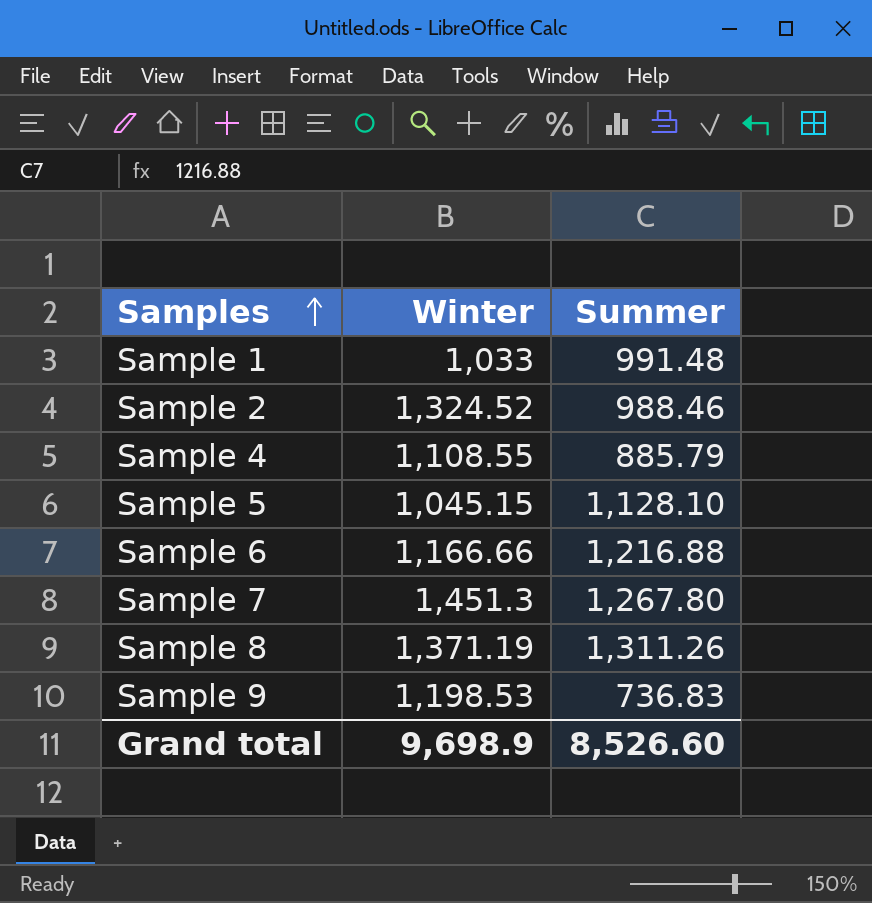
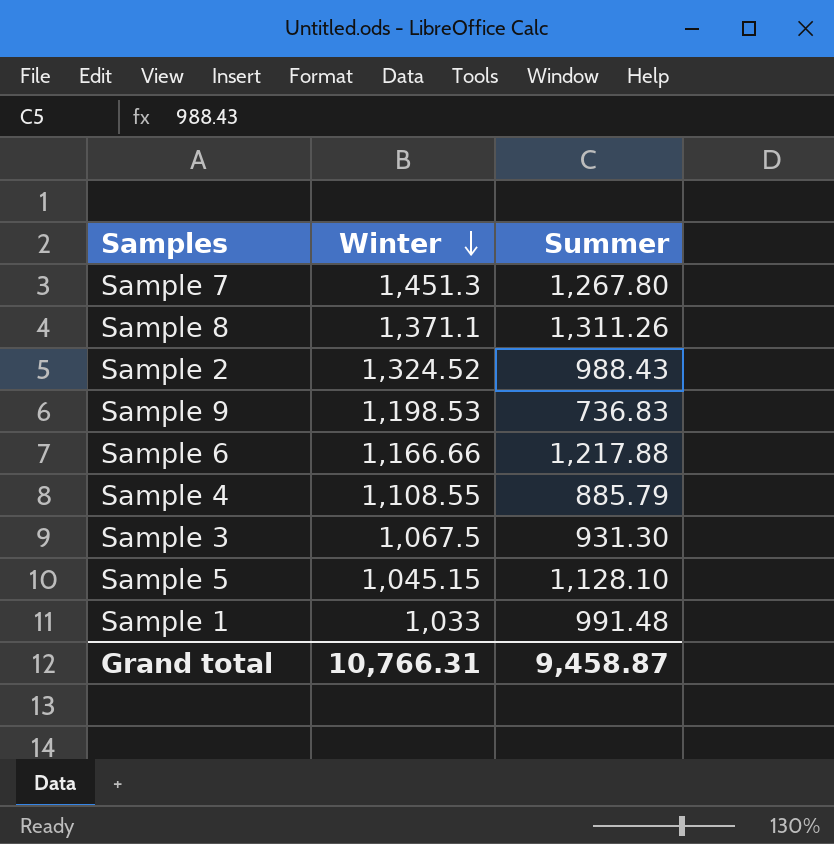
row order: Samples ascending -> Winter descending
Sample 8 | Winter: 1,371.19 -> 1,371.1
Sample 2 | Summer: 988.46 -> 988.43
Sample 6 | Summer: 1,216.88 -> 1,217.88
row Sample 3: none -> 1,067.5 | 931.30
Grand total | Winter: 9,698.9 -> 10,766.31
Grand total | Summer: 8,526.60 -> 9,458.87

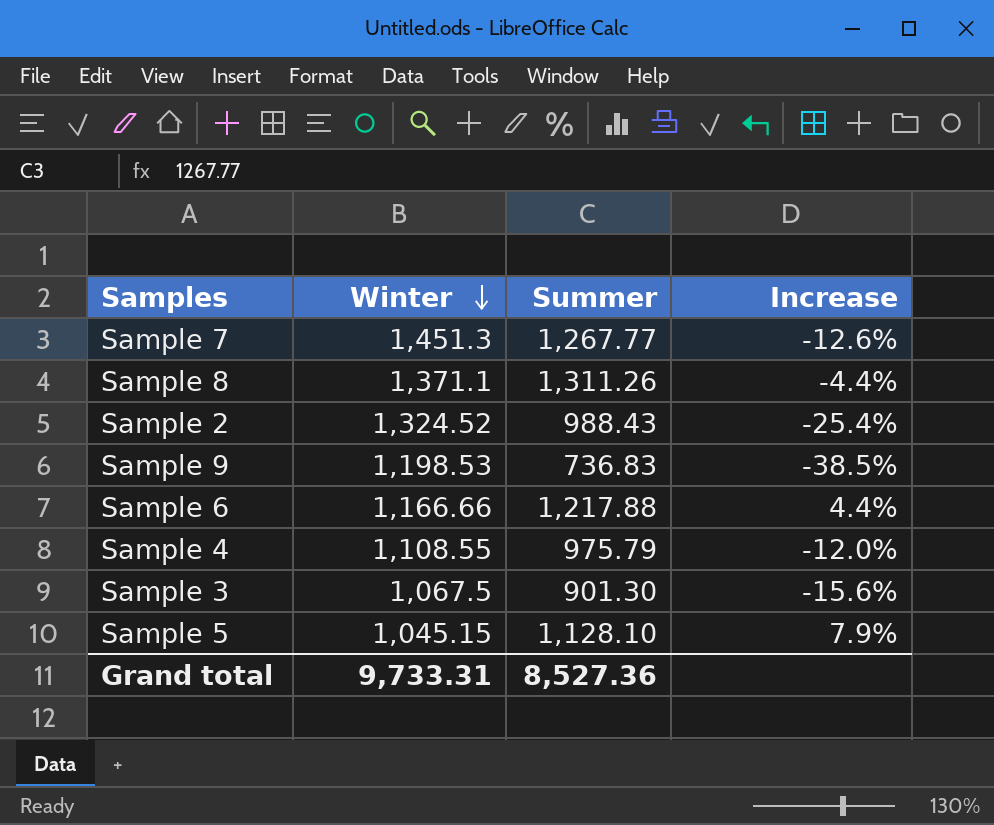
column Increase | formula: none -> ([Summer] - [Winter]) / [Winter]
row Sample 1: 1,033 | 991.48 -> none
Sample 7 | Summer: 1,267.80 -> 1,267.77
Sample 4 | Summer: 885.79 -> 975.79
Sample 3 | Summer: 931.30 -> 901.30
Grand total | Winter: 10,766.31 -> 9,733.31
Grand total | Summer: 9,458.87 -> 8,527.36

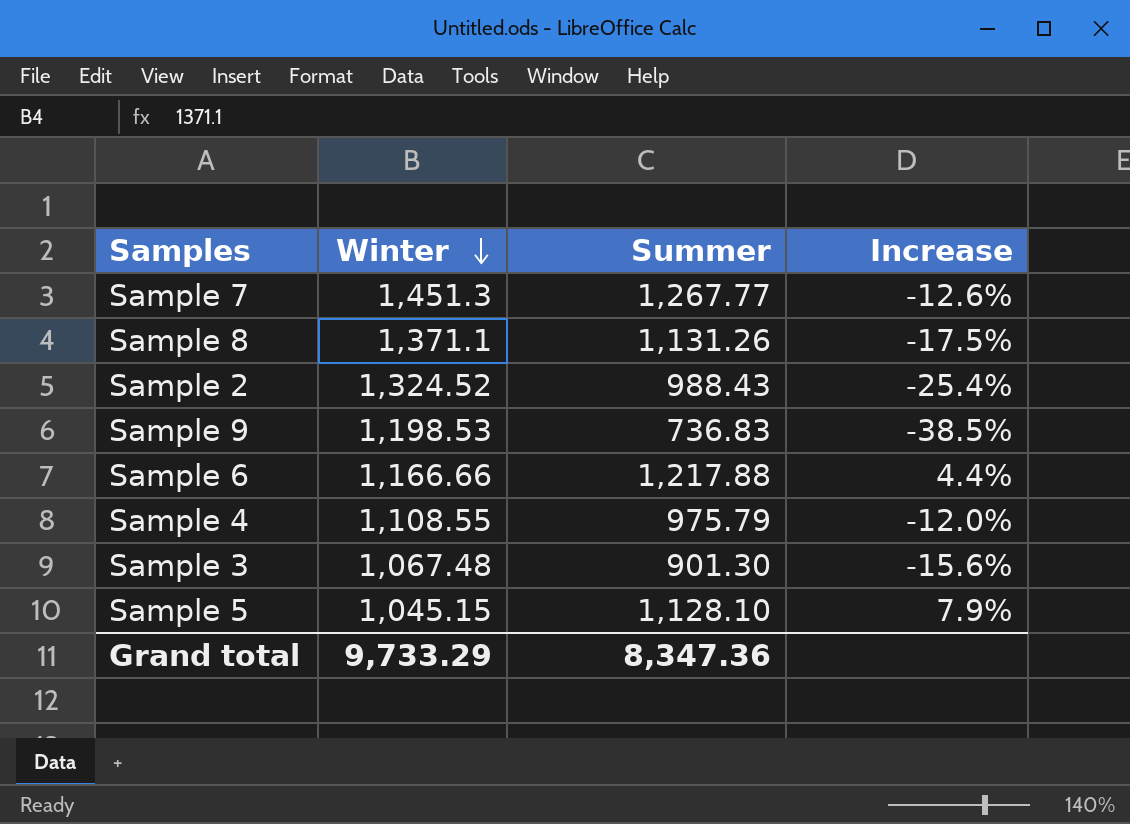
Sample 8 | Summer: 1,311.26 -> 1,131.26
Sample 8 | Increase: -4.4% -> -17.5%
Sample 3 | Winter: 1,067.5 -> 1,067.48
Grand total | Winter: 9,733.31 -> 9,733.29
Grand total | Summer: 8,527.36 -> 8,347.36

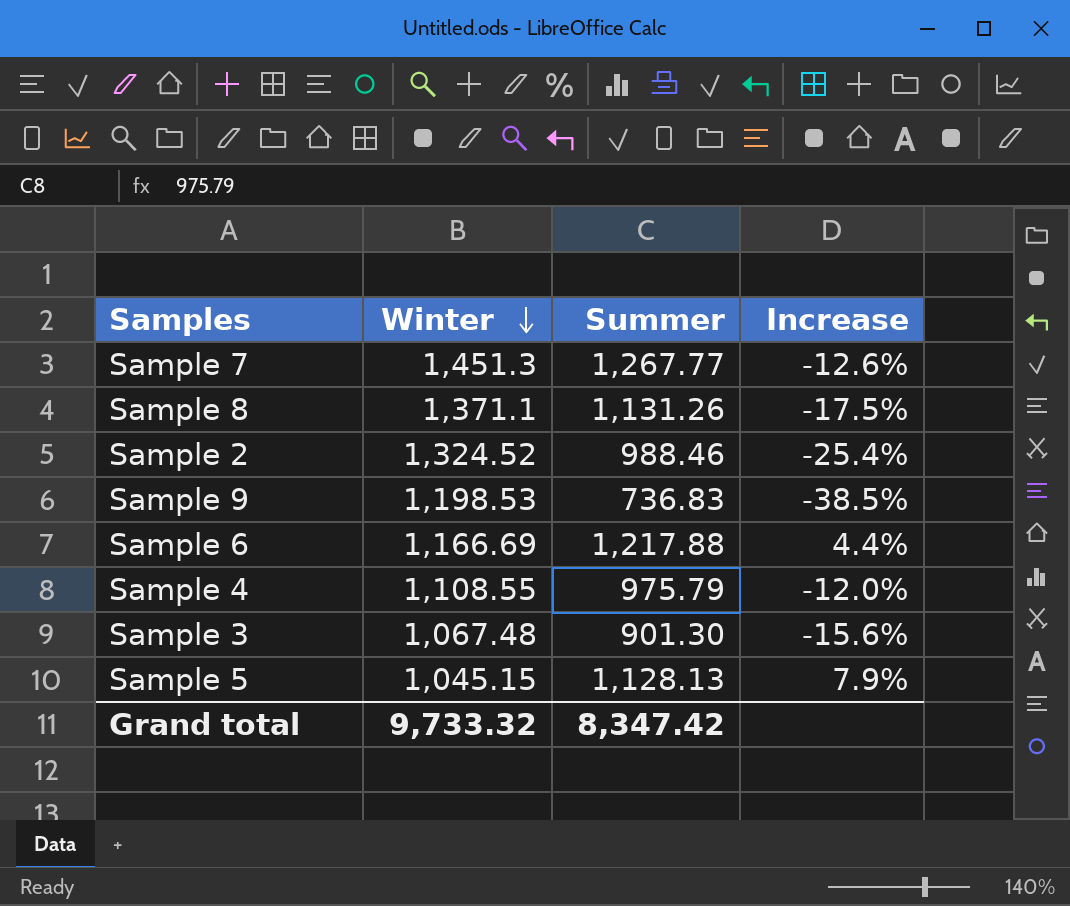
Sample 2 | Summer: 988.43 -> 988.46
Sample 6 | Winter: 1,166.66 -> 1,166.69
Sample 5 | Summer: 1,128.10 -> 1,128.13
Grand total | Winter: 9,733.29 -> 9,733.32
Grand total | Summer: 8,347.36 -> 8,347.42

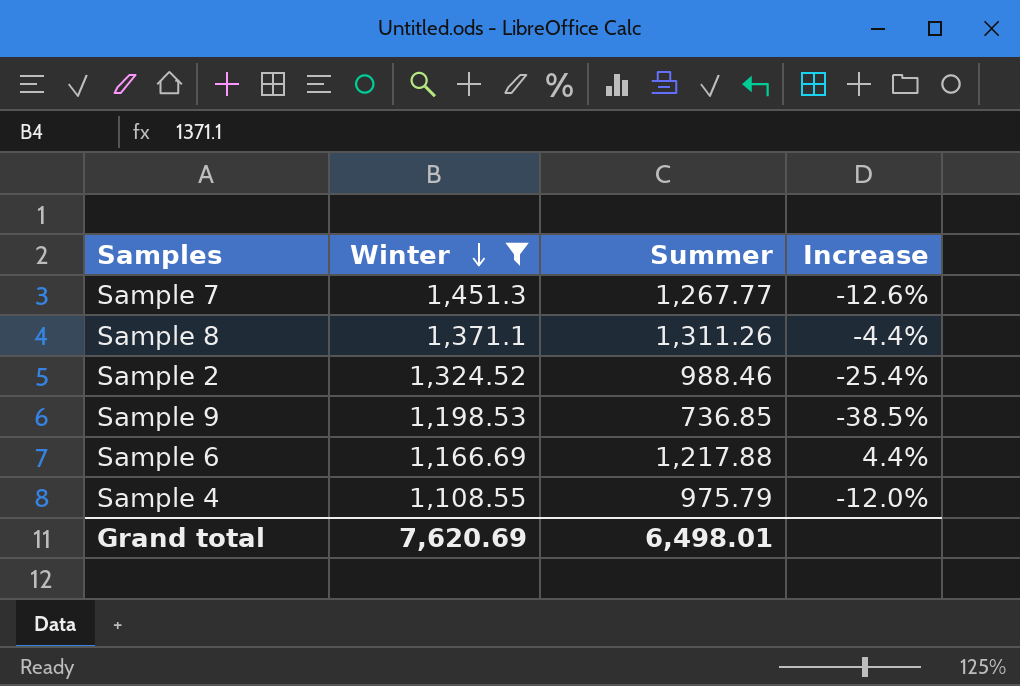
filter: none -> Winter >= 1,108.55
Sample 8 | Summer: 1,131.26 -> 1,311.26
Sample 8 | Increase: -17.5% -> -4.4%
Sample 9 | Summer: 736.83 -> 736.85
Grand total | Winter: 9,733.32 -> 7,620.69
Grand total | Summer: 8,347.42 -> 6,498.01

